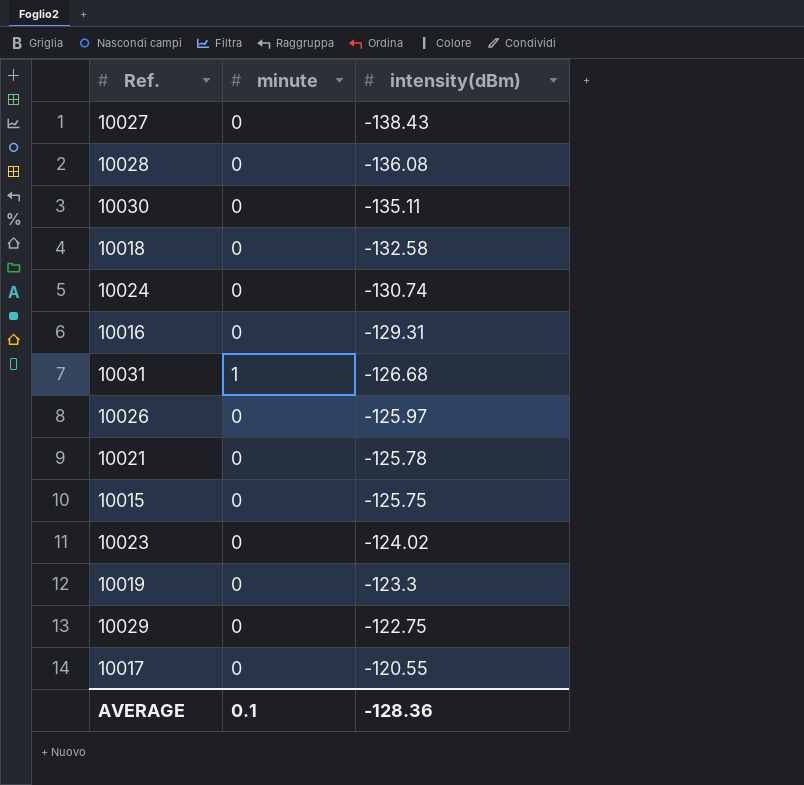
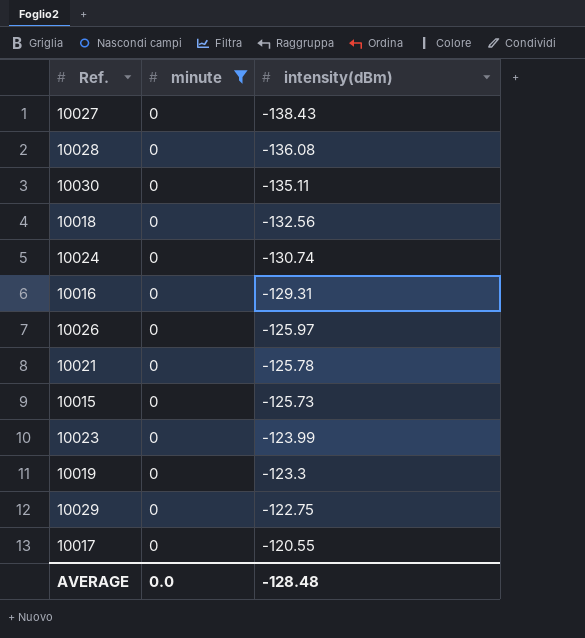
filter: none -> minute = 0
10018 | intensity(dBm): -132.58 -> -132.56
10015 | intensity(dBm): -125.75 -> -125.73
10023 | intensity(dBm): -124.02 -> -123.99
AVERAGE | minute: 0.1 -> 0.0
AVERAGE | intensity(dBm): -128.36 -> -128.48

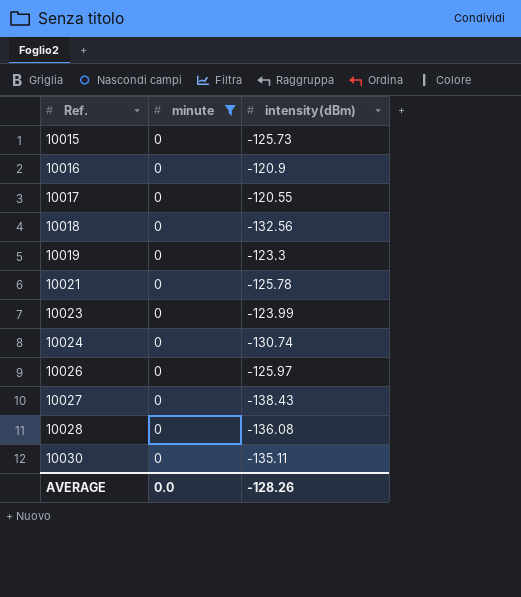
row order: intensity(dBm) ascending -> Ref. ascending
row 10029: 0 | -122.75 -> none
10016 | intensity(dBm): -129.31 -> -120.9
AVERAGE | intensity(dBm): -128.48 -> -128.26

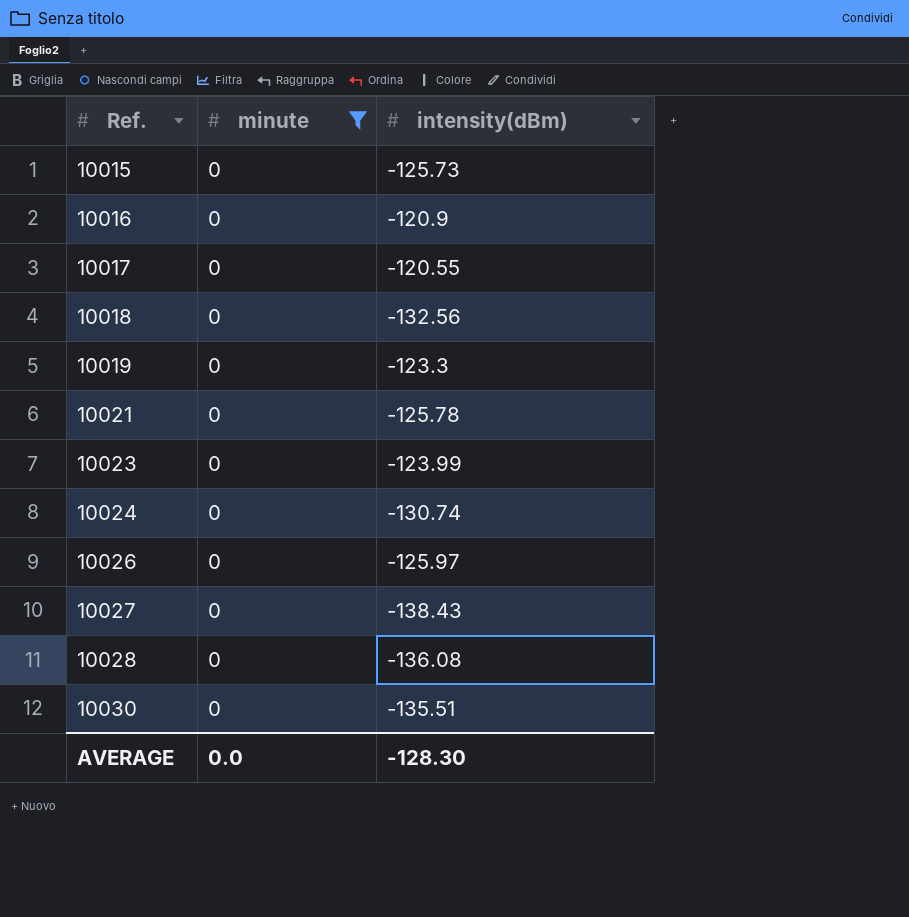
10030 | intensity(dBm): -135.11 -> -135.51
AVERAGE | intensity(dBm): -128.26 -> -128.30

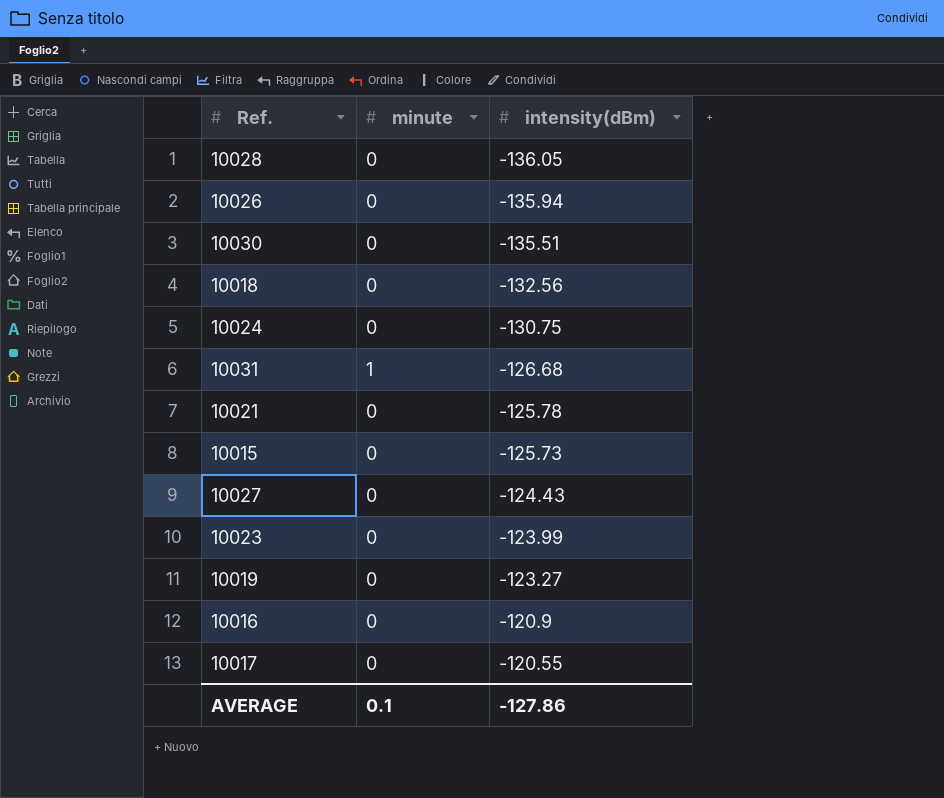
filter: minute = 0 -> none
row order: Ref. ascending -> intensity(dBm) ascending
10028 | intensity(dBm): -136.08 -> -136.05
10026 | intensity(dBm): -125.97 -> -135.94
10024 | intensity(dBm): -130.74 -> -130.75
10027 | intensity(dBm): -138.43 -> -124.43
10019 | intensity(dBm): -123.3 -> -123.27
AVERAGE | minute: 0.0 -> 0.1
AVERAGE | intensity(dBm): -128.30 -> -127.86

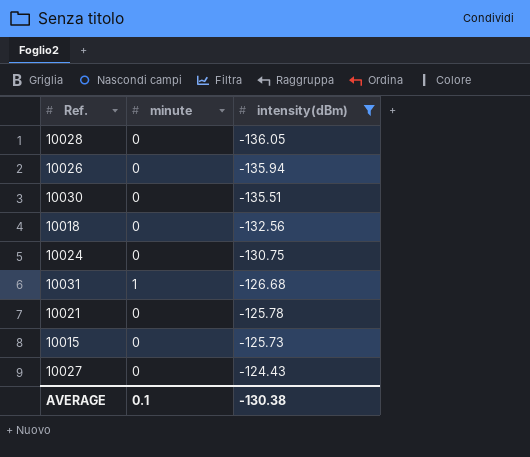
filter: none -> intensity(dBm) <= -124.43
AVERAGE | intensity(dBm): -127.86 -> -130.38

